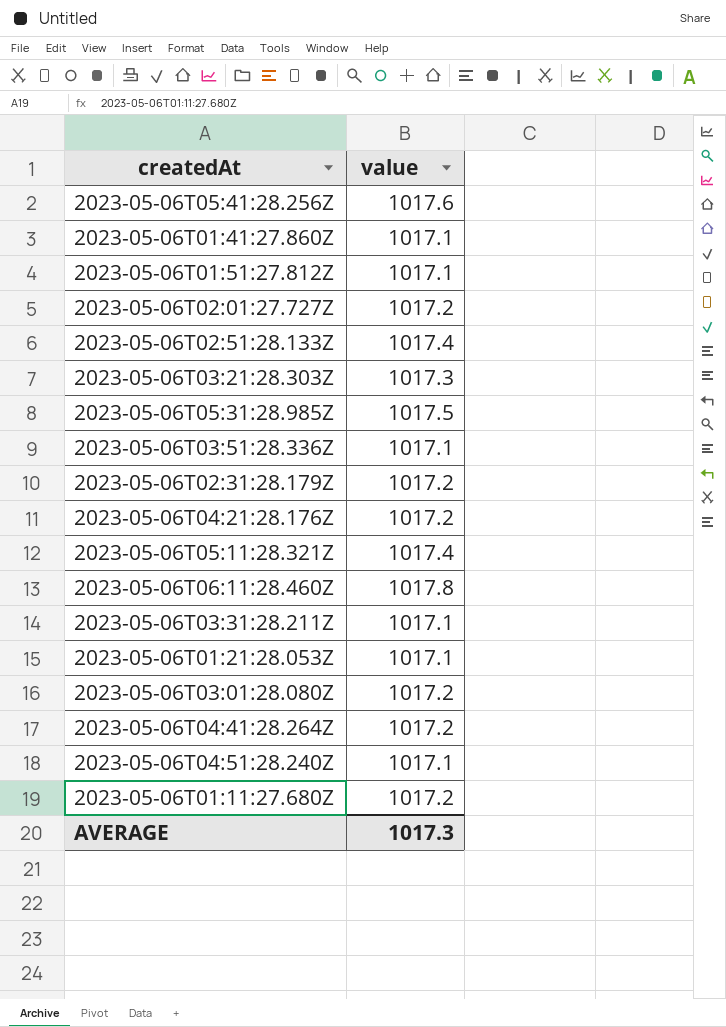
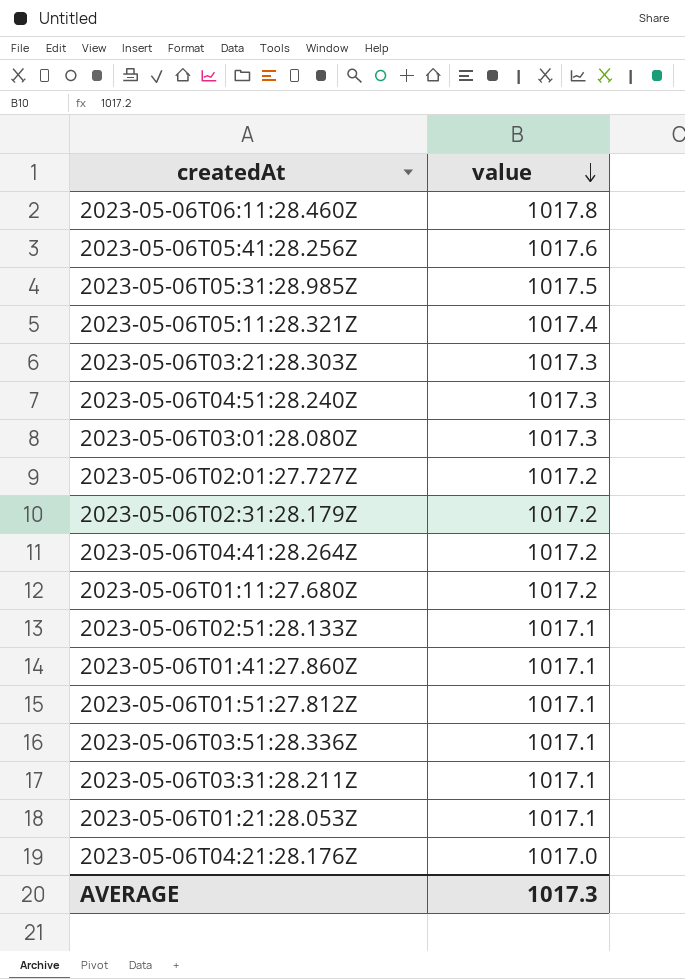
row order: none -> value descending
2023-05-06T04:51:28.240Z | value: 1017.1 -> 1017.3
2023-05-06T03:01:28.080Z | value: 1017.2 -> 1017.3
2023-05-06T02:51:28.133Z | value: 1017.4 -> 1017.1
2023-05-06T04:21:28.176Z | value: 1017.2 -> 1017.0

